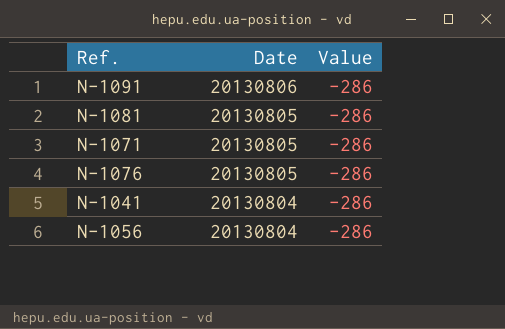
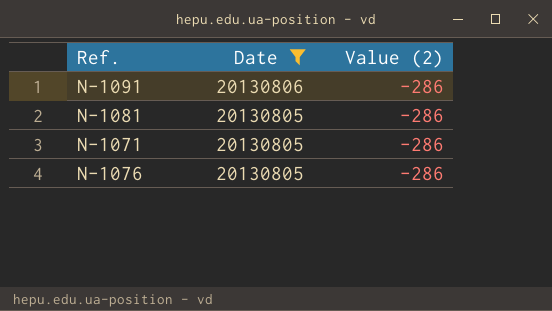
filter: none -> Date != 20130804
column name: Value -> Value (2)

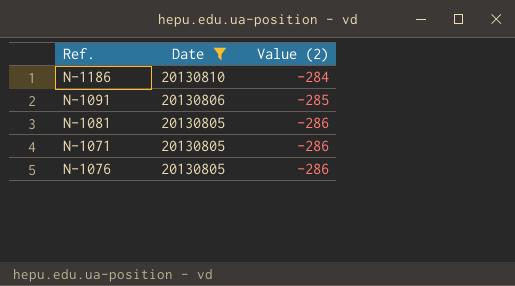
row N-1186: none -> 20130810 | -284
N-1091 | Value (2): -286 -> -285

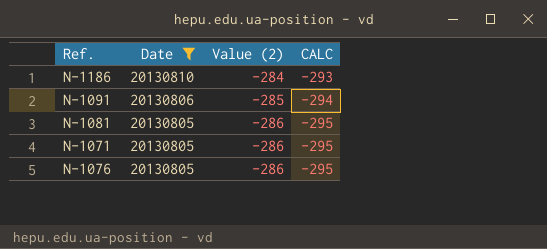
column CALC | formula: none -> [Value (2)] * 1.03

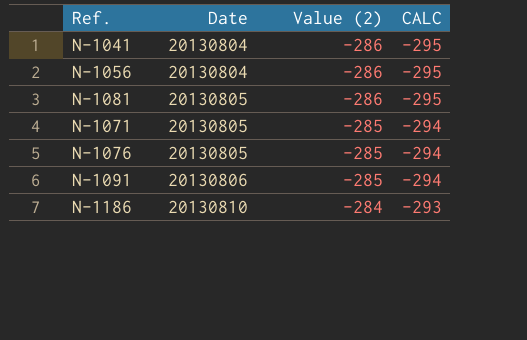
filter: Date != 20130804 -> none
row order: Date descending -> Date ascending
N-1071 | Value (2): -286 -> -285
N-1071 | CALC: -295 -> -294
N-1076 | Value (2): -286 -> -285
N-1076 | CALC: -295 -> -294

